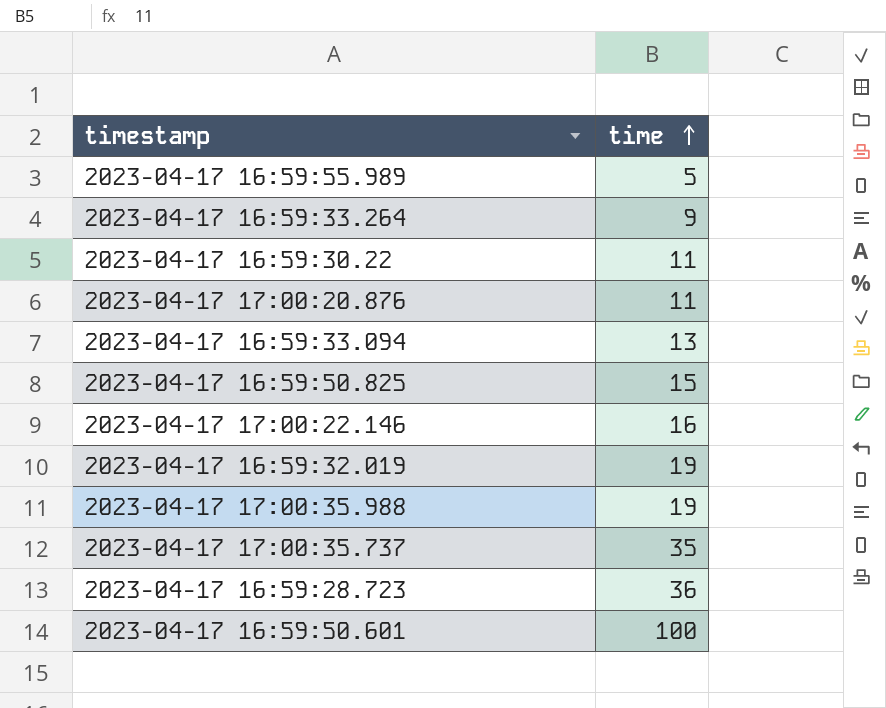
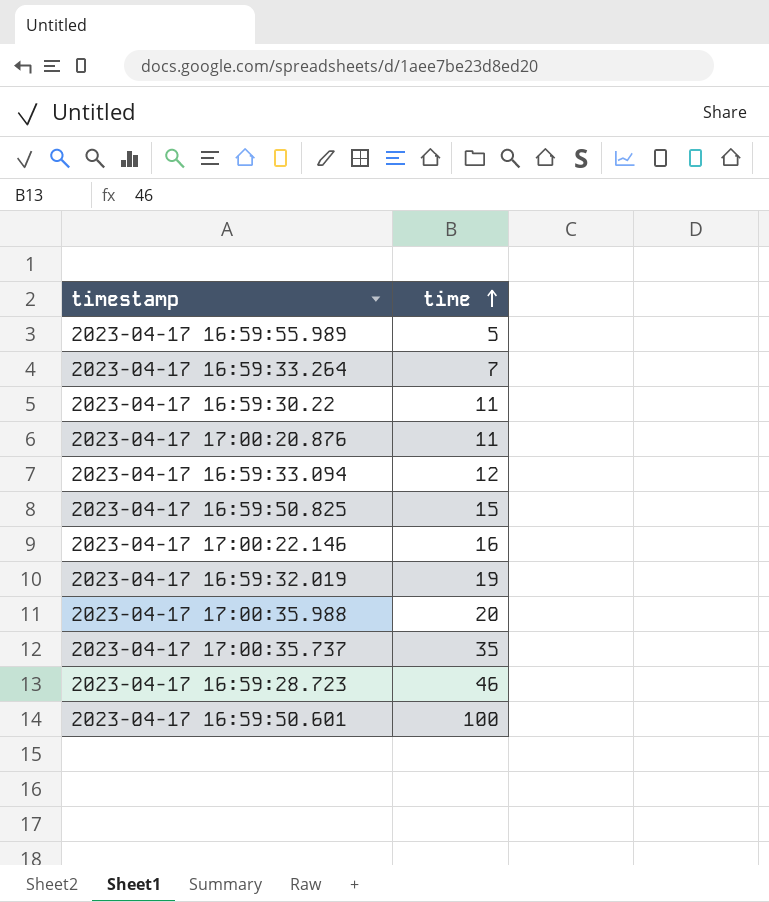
2023-04-17 16:59:33.264 | time: 9 -> 7
2023-04-17 16:59:33.094 | time: 13 -> 12
2023-04-17 17:00:35.988 | time: 19 -> 20
2023-04-17 16:59:28.723 | time: 36 -> 46

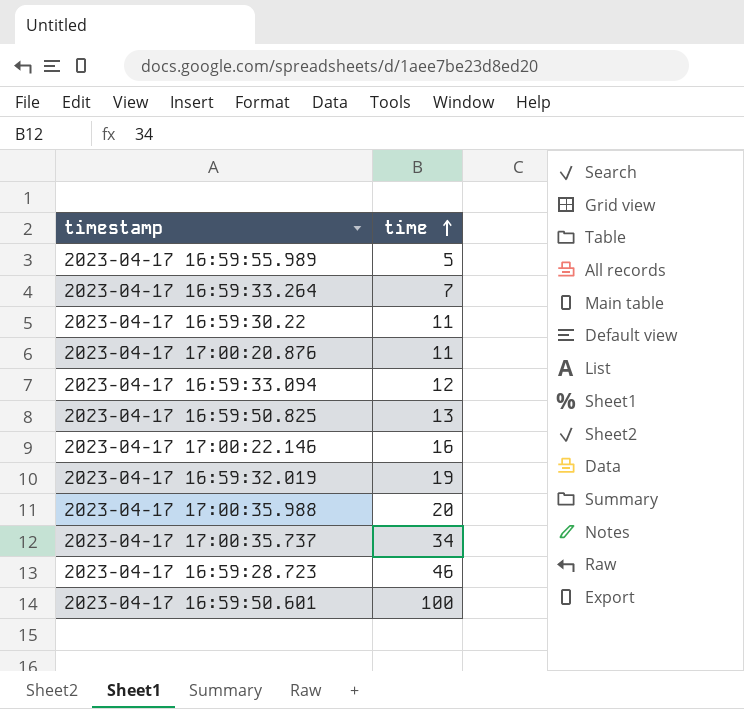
2023-04-17 16:59:50.825 | time: 15 -> 13
2023-04-17 17:00:35.737 | time: 35 -> 34

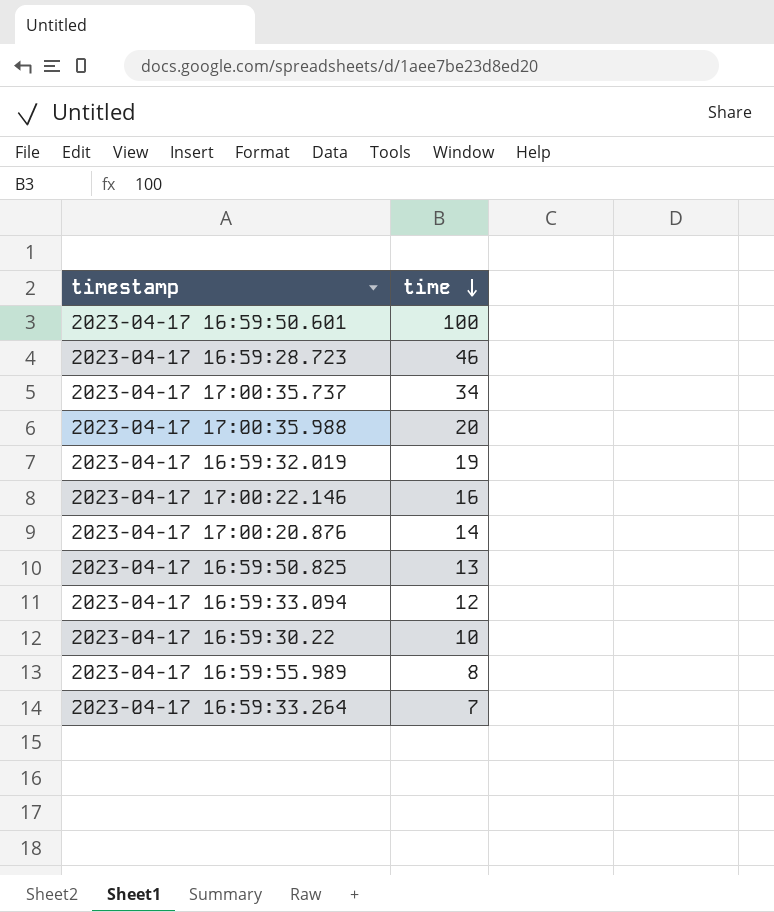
row order: time ascending -> time descending
2023-04-17 17:00:20.876 | time: 11 -> 14
2023-04-17 16:59:30.22 | time: 11 -> 10
2023-04-17 16:59:55.989 | time: 5 -> 8

